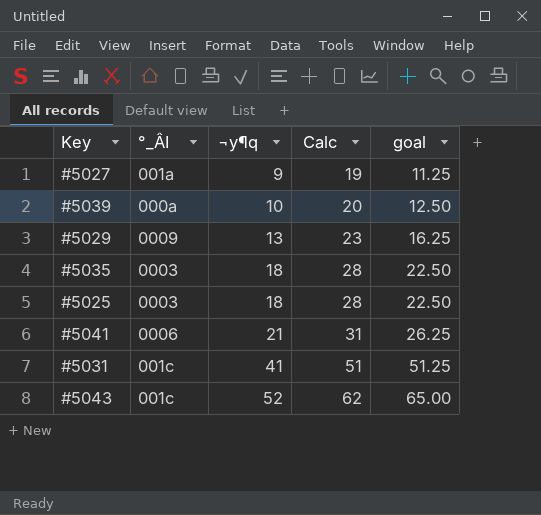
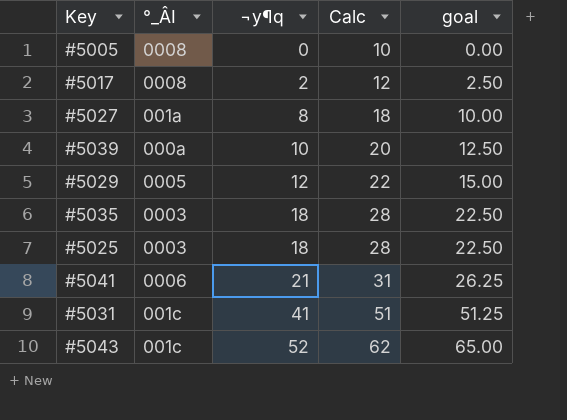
row #5005: none -> 0008 | 0 | 10 | 0.00
row #5017: none -> 0008 | 2 | 12 | 2.50
#5027 | ¬y¶q: 9 -> 8
#5027 | Calc: 19 -> 18
#5027 | goal: 11.25 -> 10.00
#5029 | °_ÂI: 0009 -> 0005
#5029 | ¬y¶q: 13 -> 12
#5029 | Calc: 23 -> 22
#5029 | goal: 16.25 -> 15.00

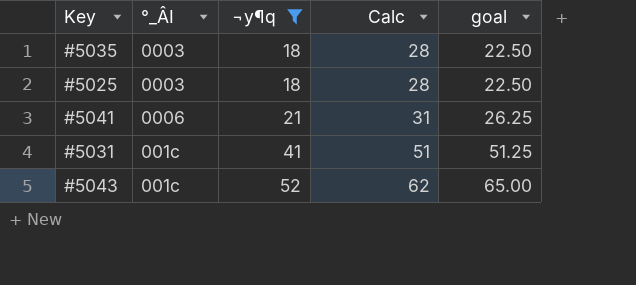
filter: none -> ¬y¶q >= 18

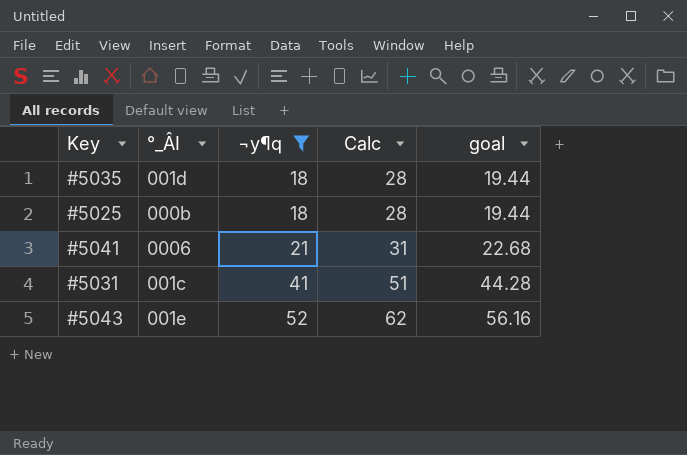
column goal | formula: [¬y¶q] * 1.25 -> [¬y¶q] * 1.08
#5035 | °_ÂI: 0003 -> 001d
#5025 | °_ÂI: 0003 -> 000b
#5043 | °_ÂI: 001c -> 001e

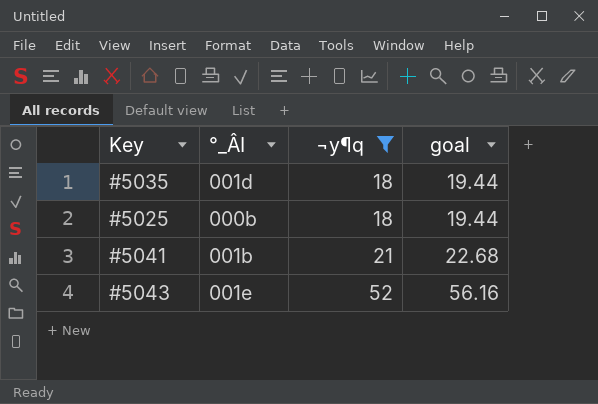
column Calc | formula: [¬y¶q] + 10 -> none
row #5031: 001c | 41 | 51 | 44.28 -> none
#5041 | °_ÂI: 0006 -> 001b

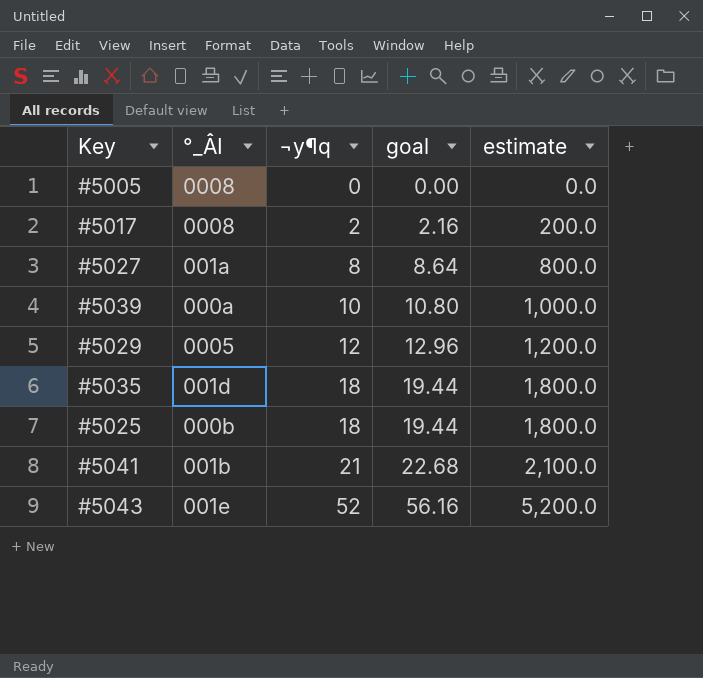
filter: ¬y¶q >= 18 -> none
column estimate | formula: none -> [¬y¶q] * 100

